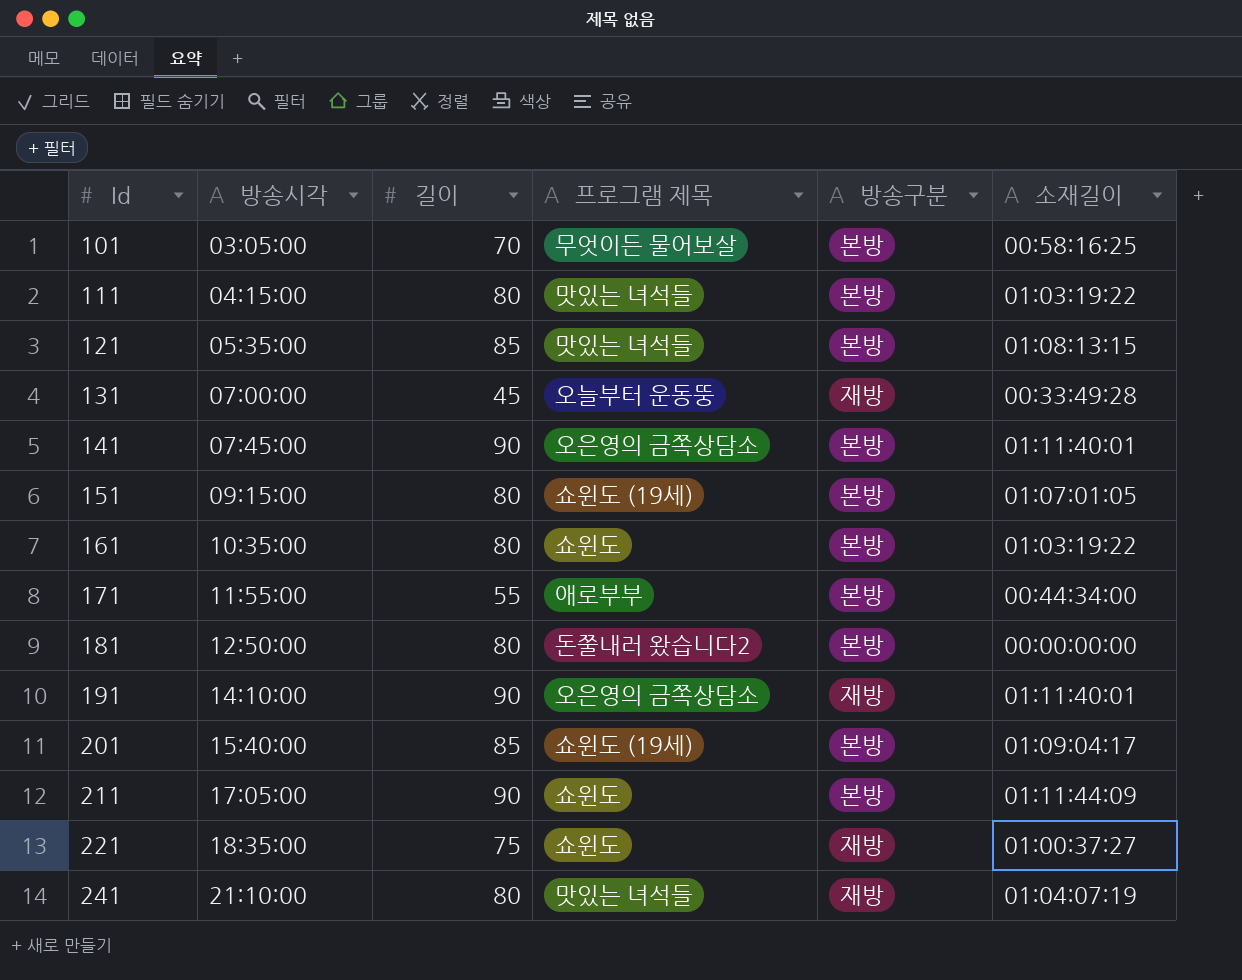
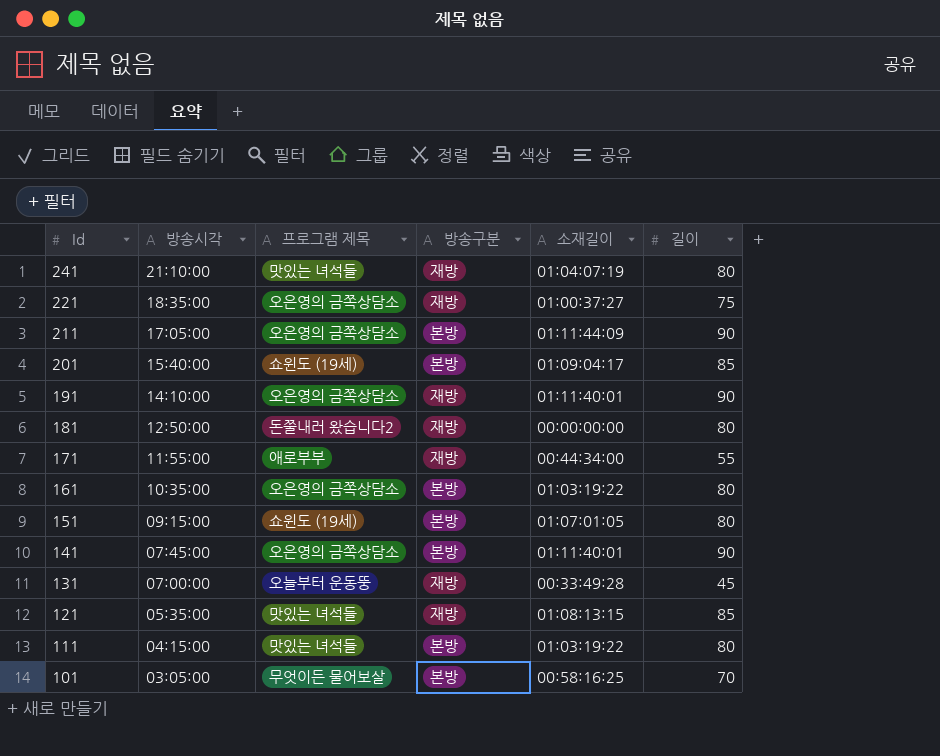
row order: Id ascending -> Id descending
column 길이 | position: 3 -> 6
221 | 프로그램 제목: 쇼윈도 -> 오은영의 금쪽상담소
211 | 프로그램 제목: 쇼윈도 -> 오은영의 금쪽상담소
181 | 방송구분: 본방 -> 재방
171 | 방송구분: 본방 -> 재방
161 | 프로그램 제목: 쇼윈도 -> 오은영의 금쪽상담소
121 | 방송구분: 본방 -> 재방

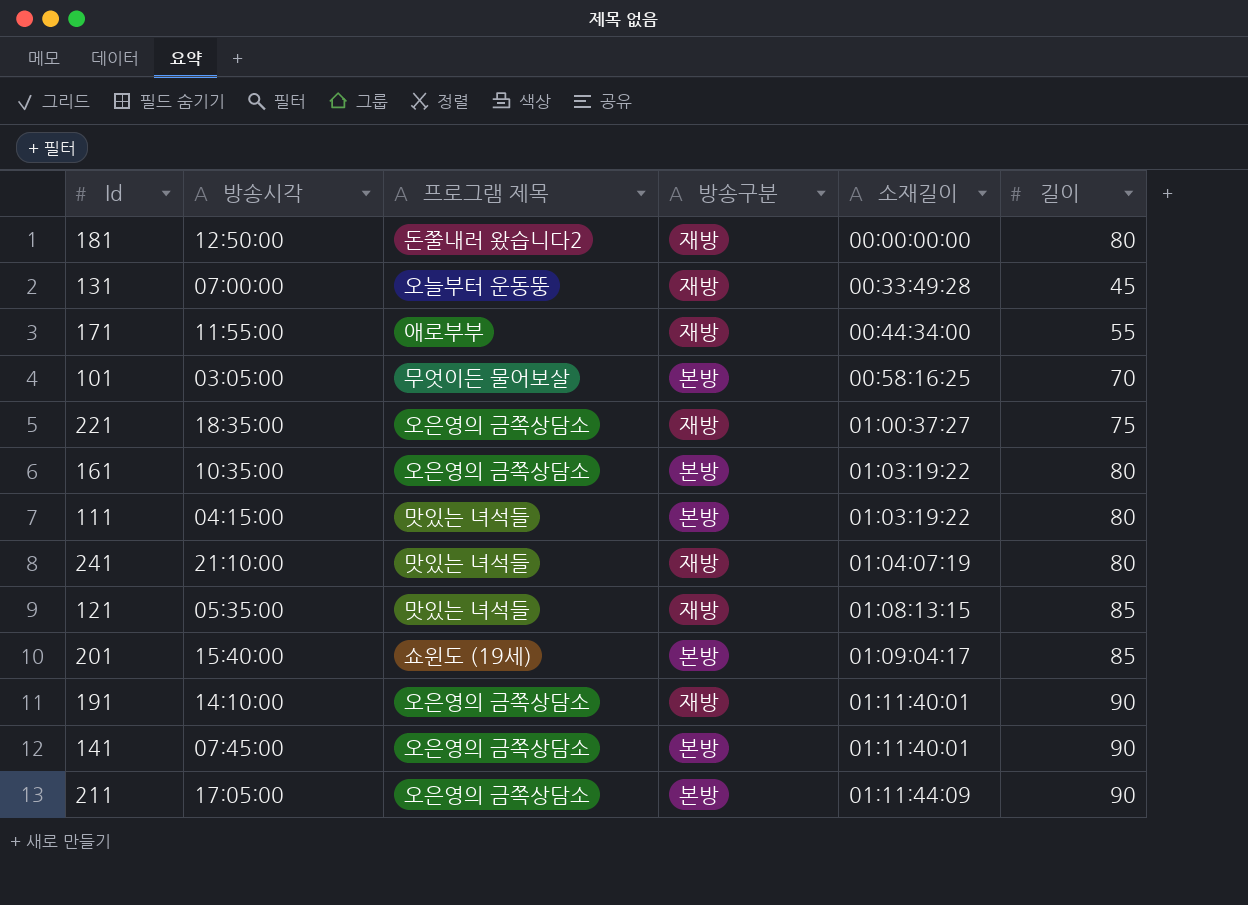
row order: Id descending -> 소재길이 ascending
row 151: 09:15:00 | 쇼윈도 (19세) | 본방 | 01:07:01:05 | 80 -> none

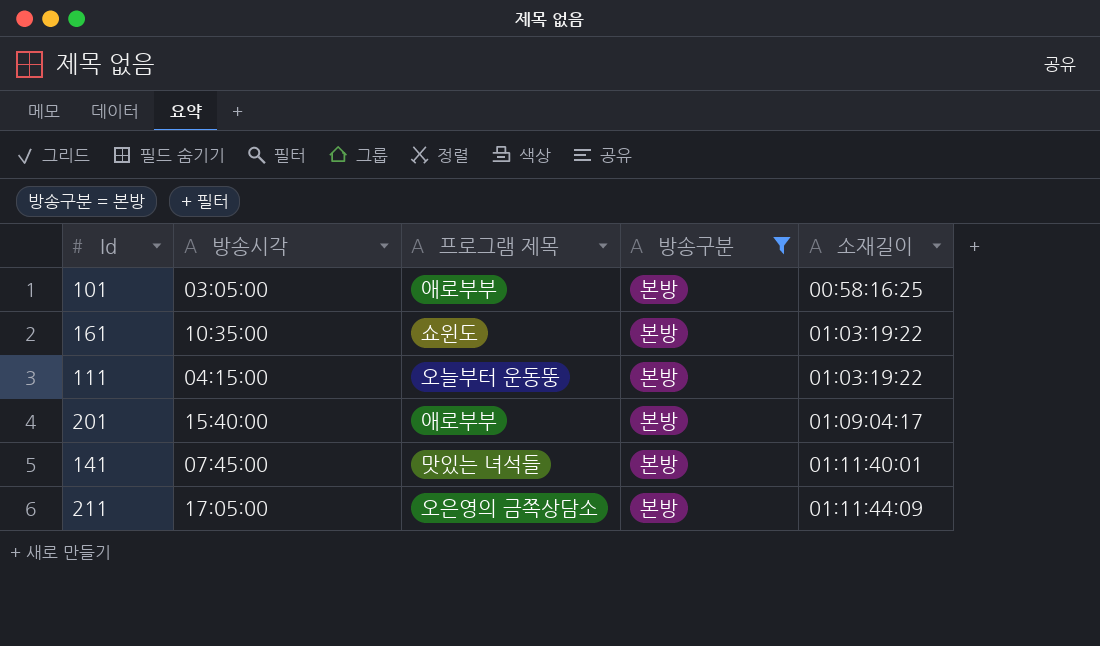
filter: none -> 방송구분 = 본방
column 길이 | position: 6 -> none
101 | 프로그램 제목: 무엇이든 물어보살 -> 애로부부
161 | 프로그램 제목: 오은영의 금쪽상담소 -> 쇼윈도
111 | 프로그램 제목: 맛있는 녀석들 -> 오늘부터 운동뚱
201 | 프로그램 제목: 쇼윈도 (19세) -> 애로부부
141 | 프로그램 제목: 오은영의 금쪽상담소 -> 맛있는 녀석들

